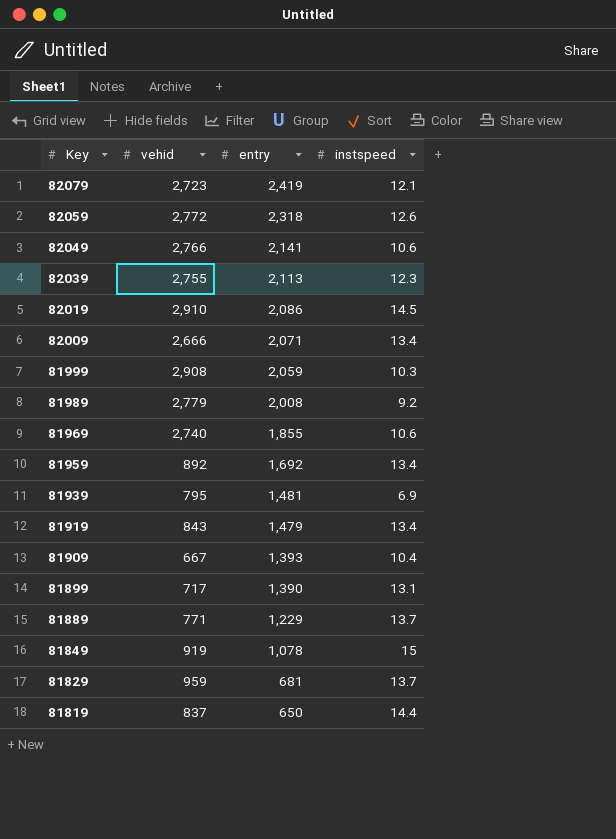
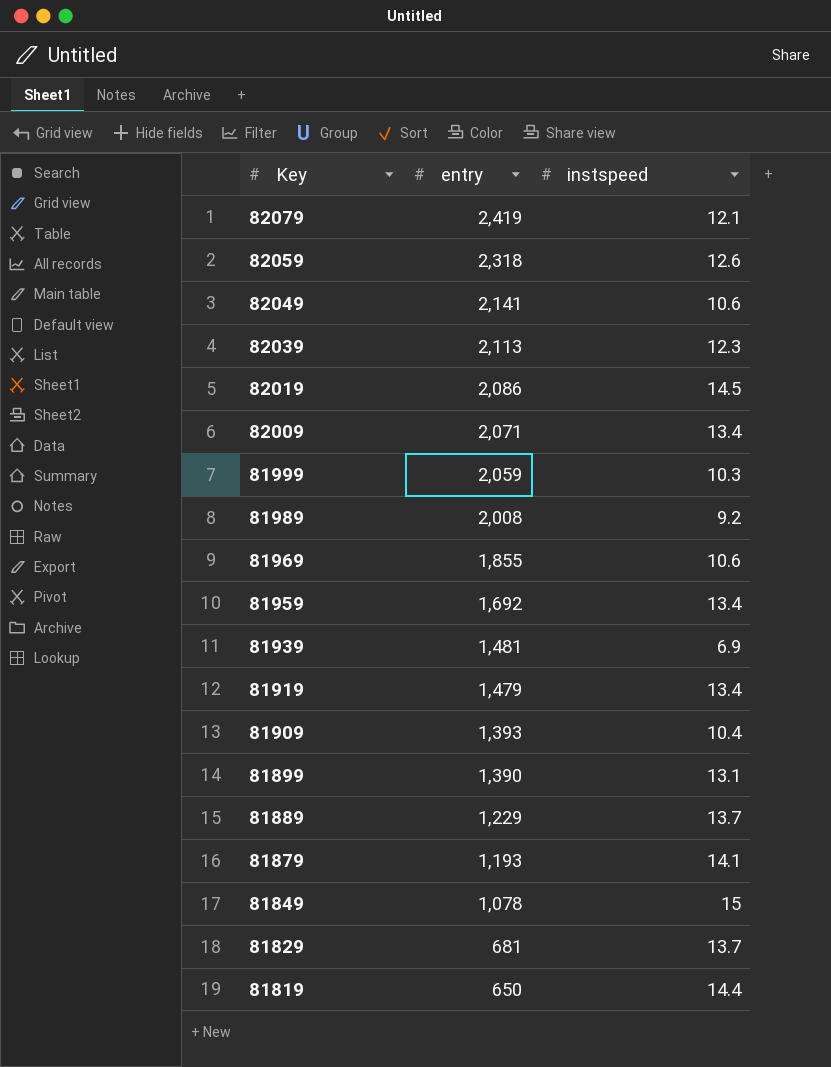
column vehid | position: 2 -> none
row 81879: none -> 1,193 | 14.1

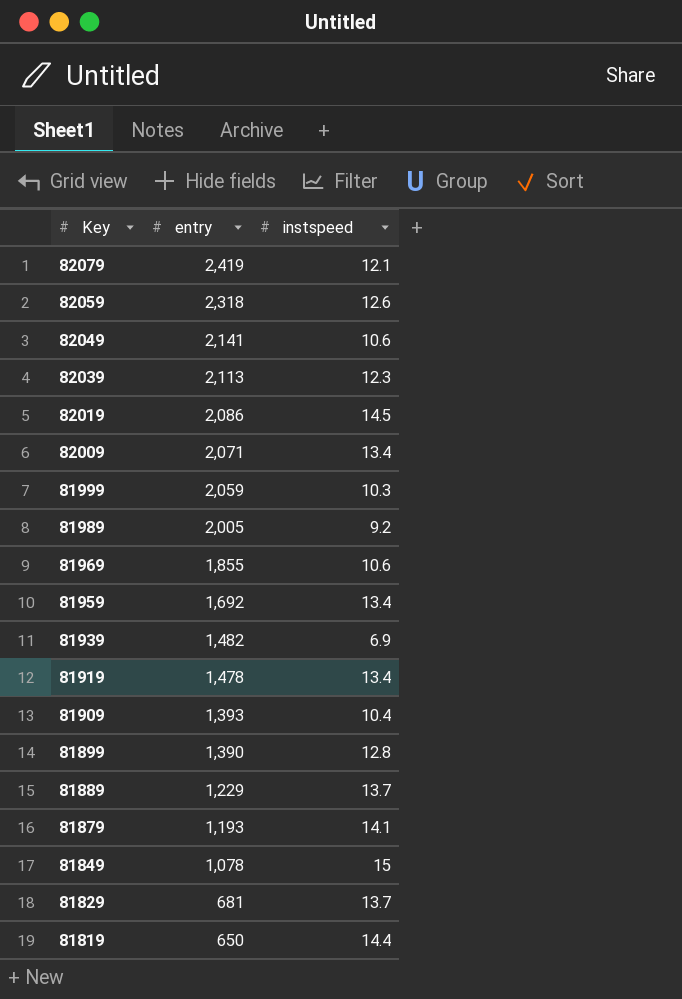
81989 | entry: 2,008 -> 2,005
81939 | entry: 1,481 -> 1,482
81919 | entry: 1,479 -> 1,478
81899 | instspeed: 13.1 -> 12.8

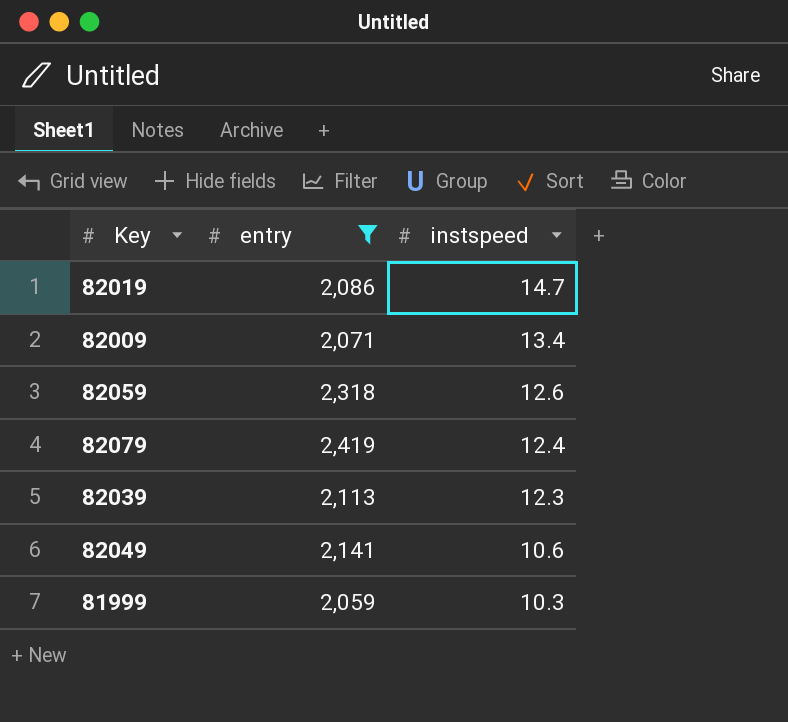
filter: none -> entry >= 2,059
row order: Key descending -> instspeed descending
82019 | instspeed: 14.5 -> 14.7
82079 | instspeed: 12.1 -> 12.4

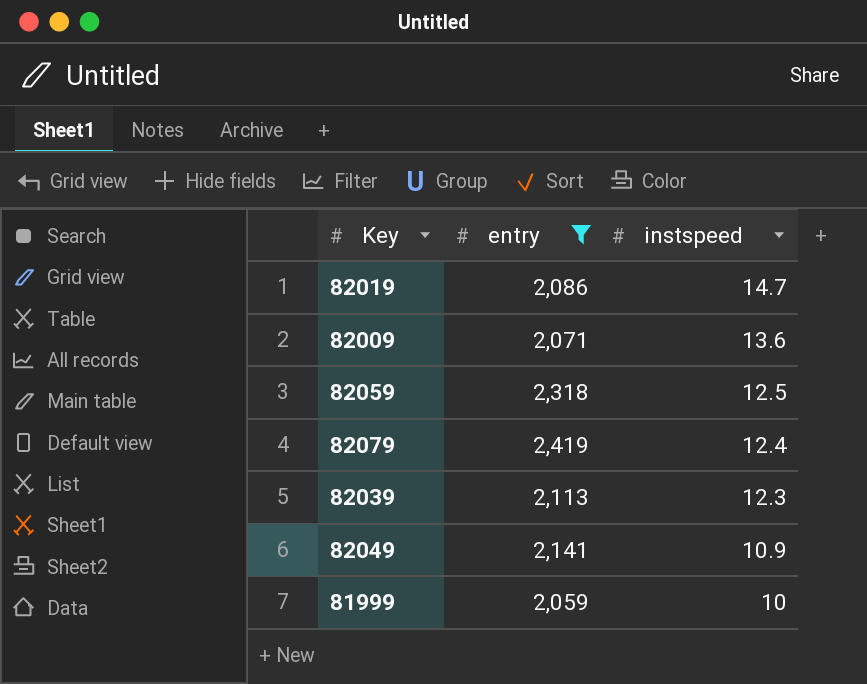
82009 | instspeed: 13.4 -> 13.6
82059 | instspeed: 12.6 -> 12.5
82049 | instspeed: 10.6 -> 10.9
81999 | instspeed: 10.3 -> 10

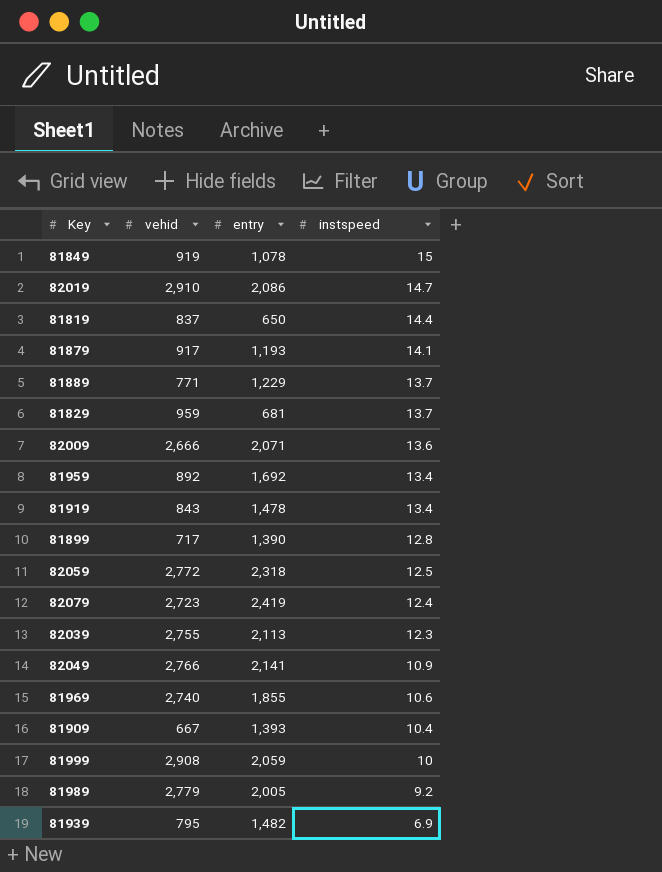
filter: entry >= 2,059 -> none
column vehid | position: none -> 2

